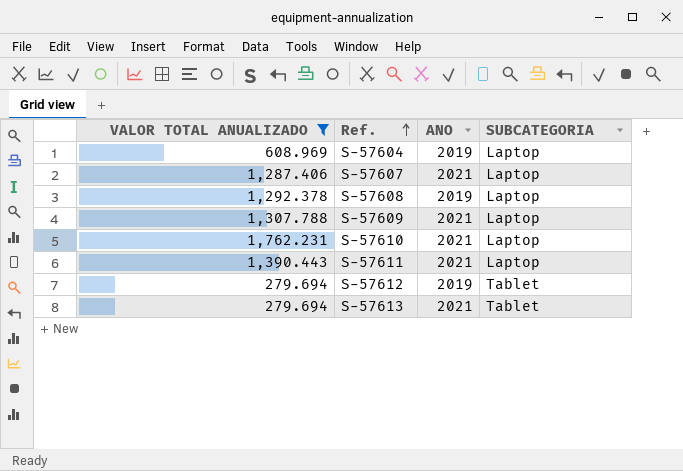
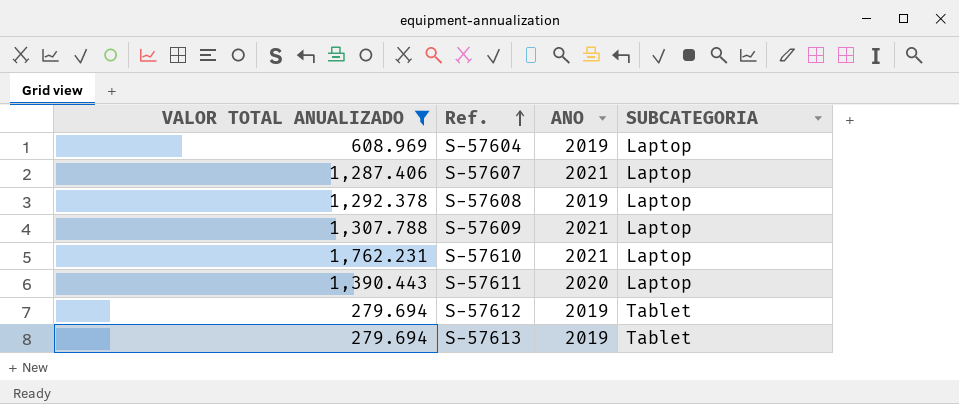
S-57611 | ANO: 2021 -> 2020
S-57613 | ANO: 2021 -> 2019

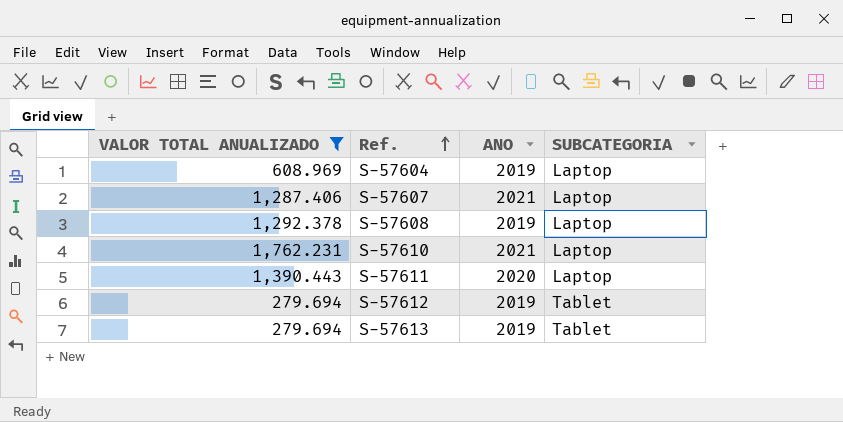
row S-57609: 1,307.788 | 2021 | Laptop -> none

